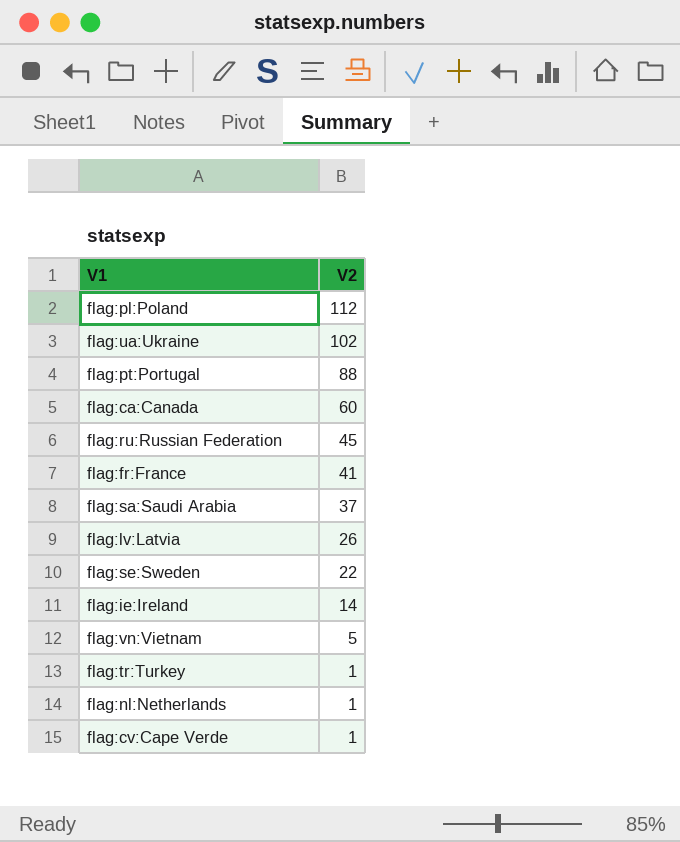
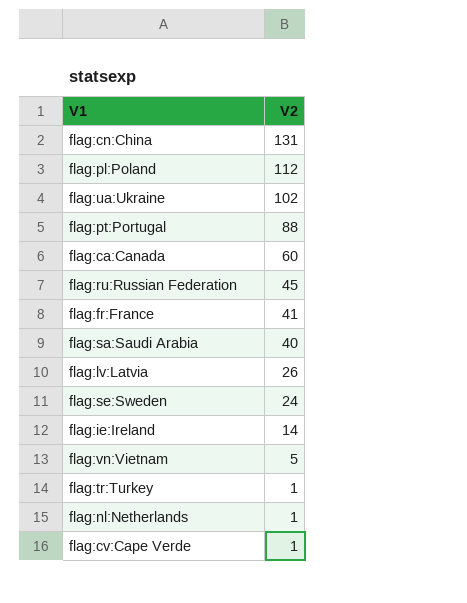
row flag:cn:China: none -> 131
flag:sa:Saudi Arabia | V2: 37 -> 40
flag:se:Sweden | V2: 22 -> 24

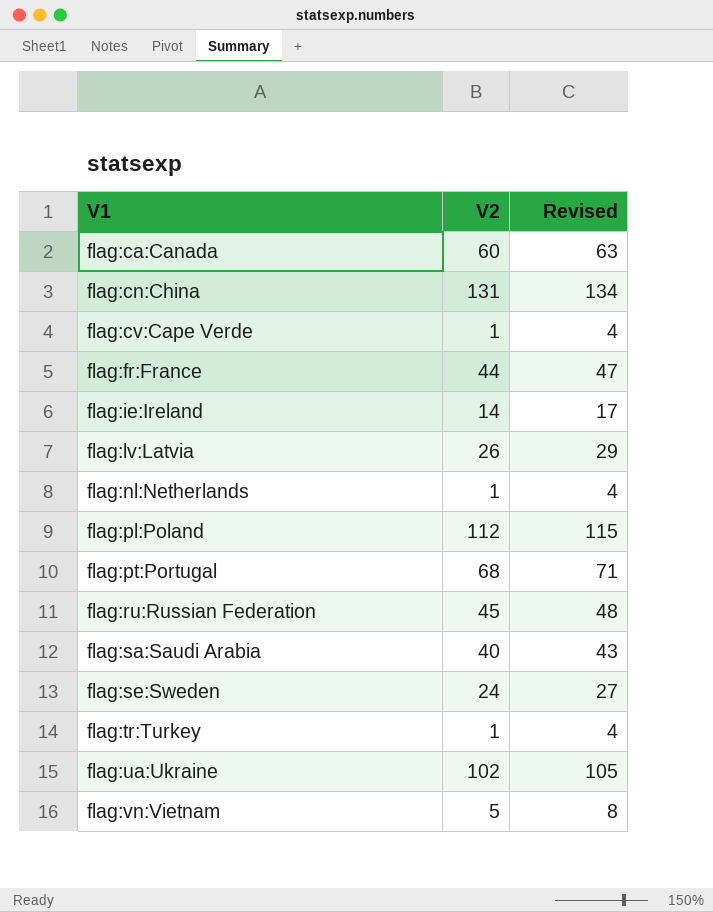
row order: V2 descending -> V1 ascending
column Revised | formula: none -> [V2] + 3
flag:fr:France | V2: 41 -> 44
flag:pt:Portugal | V2: 88 -> 68

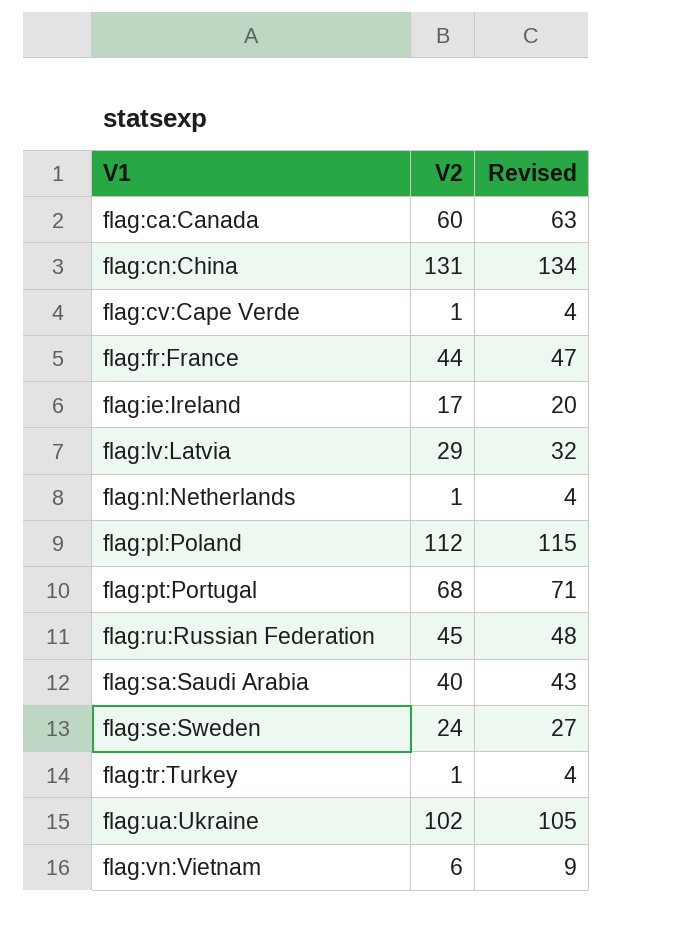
flag:ie:Ireland | V2: 14 -> 17
flag:ie:Ireland | Revised: 17 -> 20
flag:lv:Latvia | V2: 26 -> 29
flag:lv:Latvia | Revised: 29 -> 32
flag:vn:Vietnam | V2: 5 -> 6
flag:vn:Vietnam | Revised: 8 -> 9

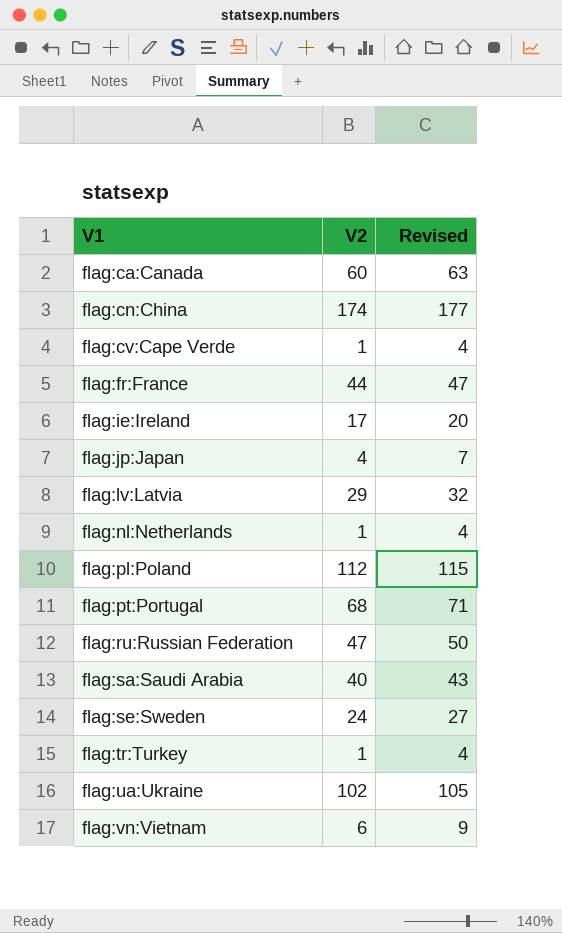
flag:cn:China | V2: 131 -> 174
flag:cn:China | Revised: 134 -> 177
row flag:jp:Japan: none -> 4 | 7
flag:ru:Russian Federation | V2: 45 -> 47
flag:ru:Russian Federation | Revised: 48 -> 50

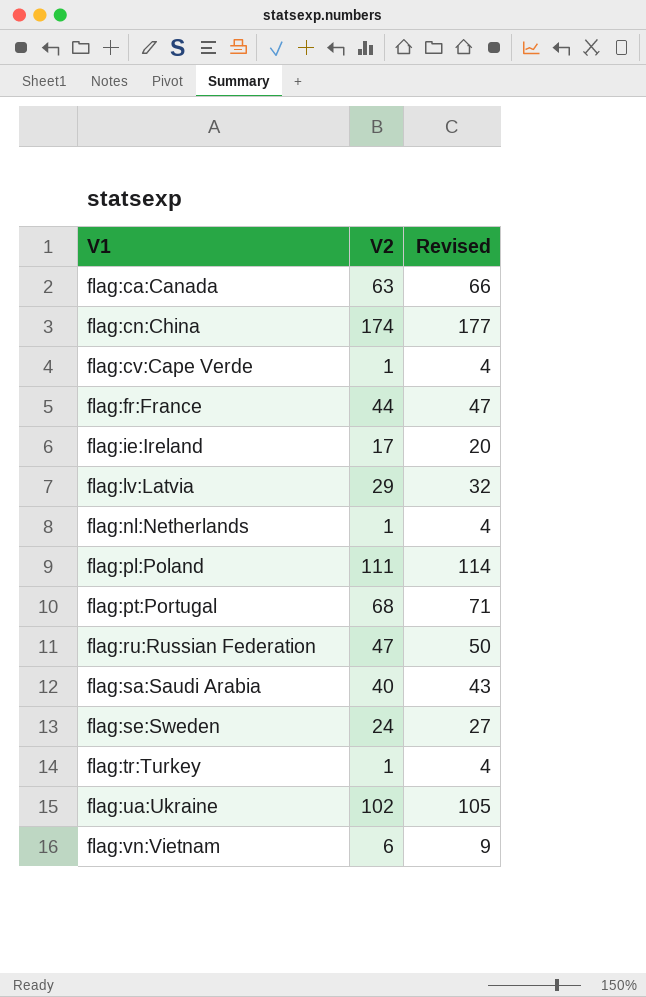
row flag:jp:Japan: 4 | 7 -> none
flag:ca:Canada | V2: 60 -> 63
flag:ca:Canada | Revised: 63 -> 66
flag:pl:Poland | V2: 112 -> 111
flag:pl:Poland | Revised: 115 -> 114

